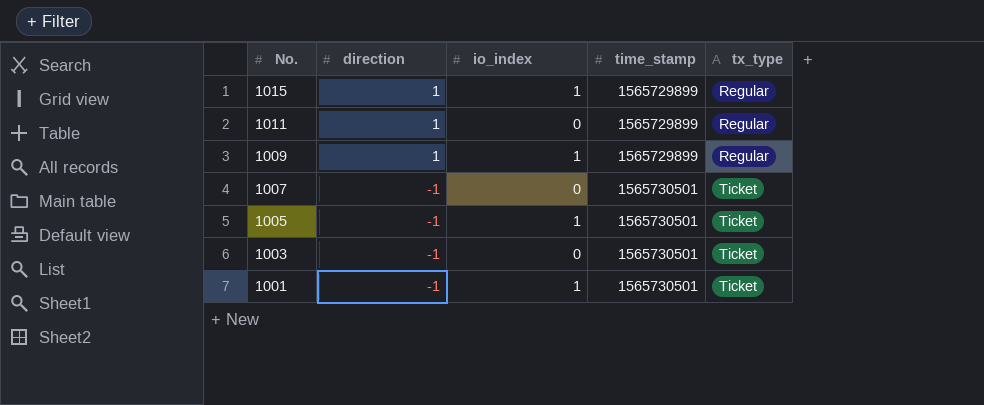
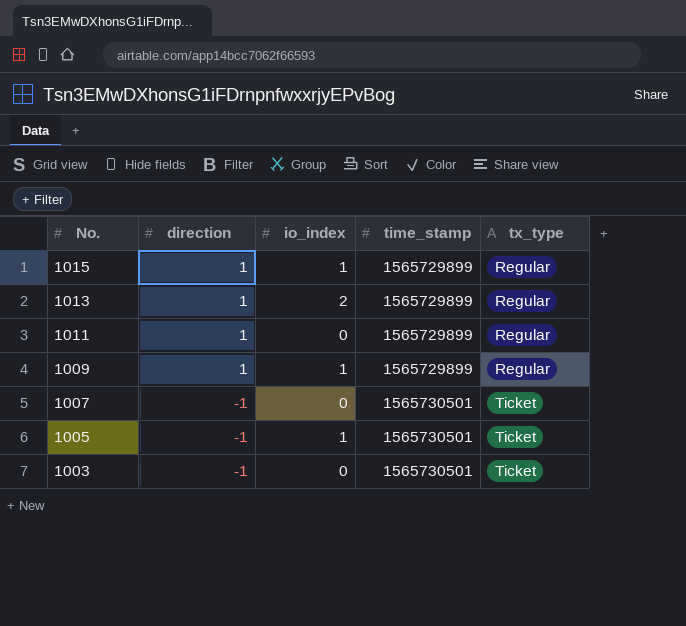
row 1001: -1 | 1 | 1565730501 | Ticket -> none
row 1013: none -> 1 | 2 | 1565729899 | Regular

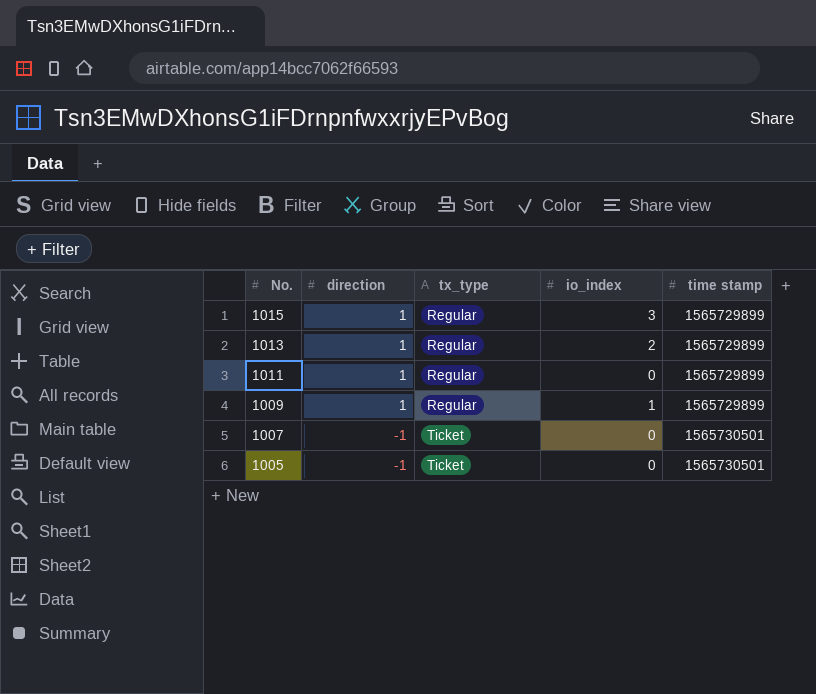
column tx_type | position: 5 -> 3
column name: time_stamp -> time stamp
row 1003: -1 | 0 | 1565730501 | Ticket -> none
1015 | io_index: 1 -> 3
1005 | io_index: 1 -> 0

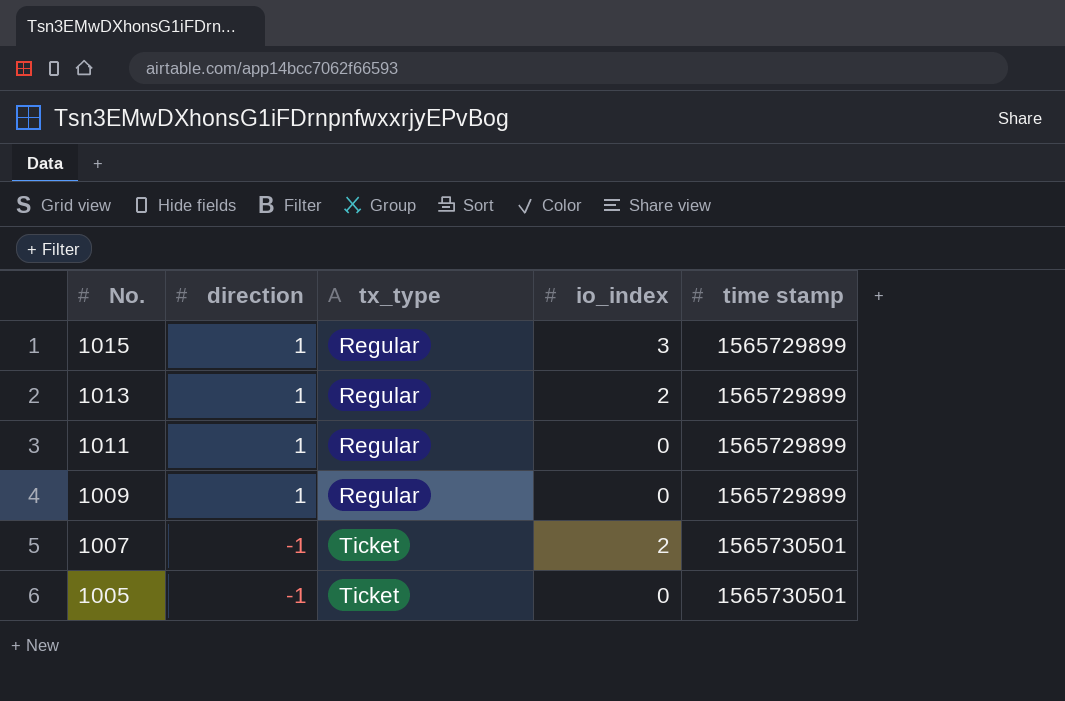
1009 | io_index: 1 -> 0
1007 | io_index: 0 -> 2

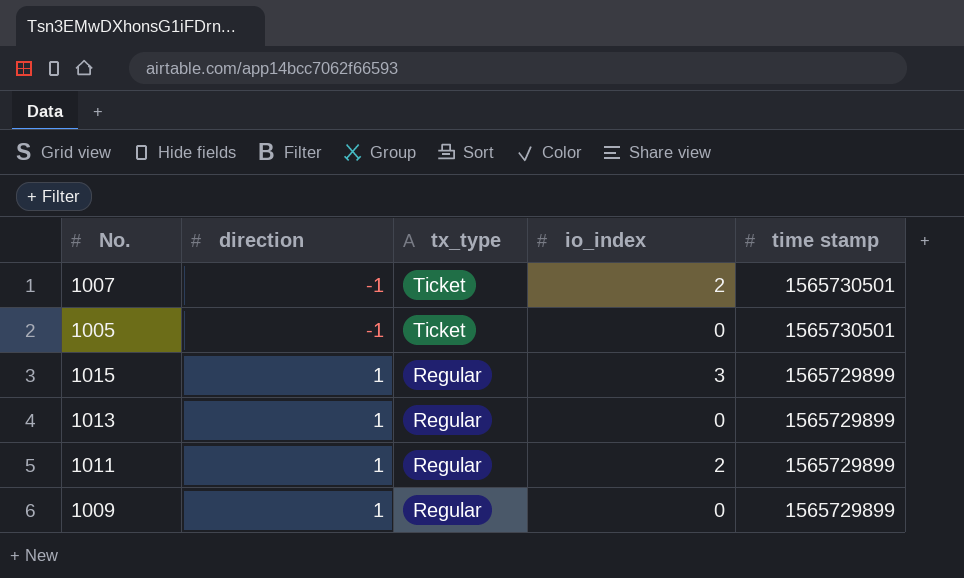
row order: No. descending -> direction ascending
1013 | io_index: 2 -> 0
1011 | io_index: 0 -> 2

